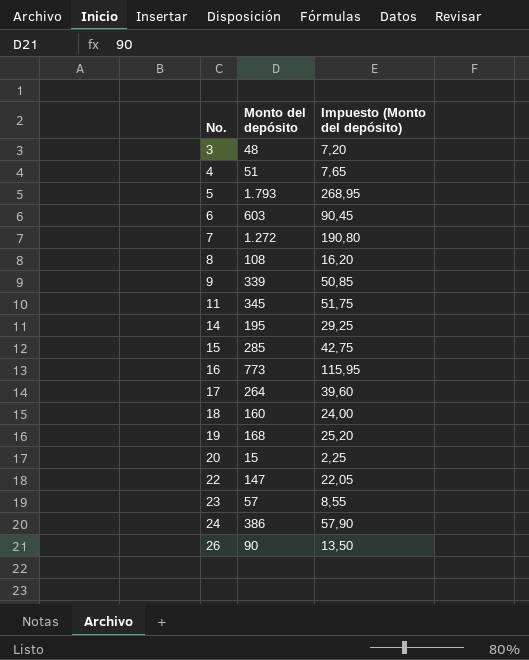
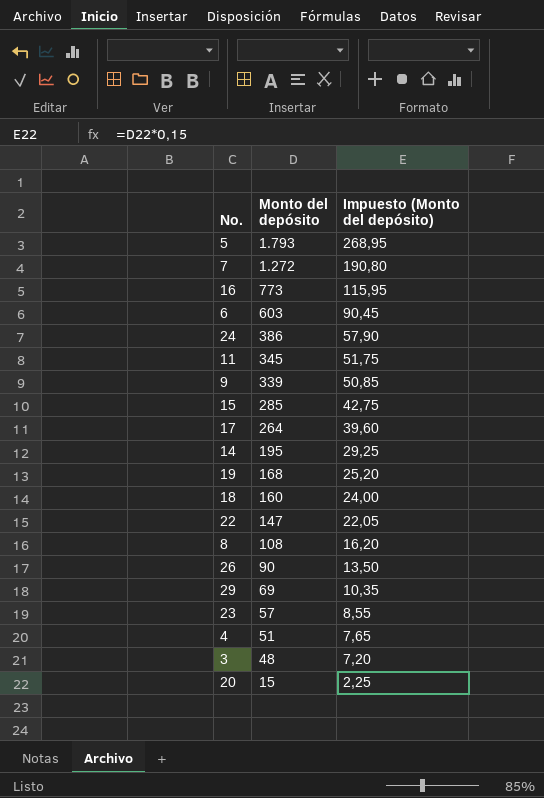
row order: No. ascending -> Monto del depósito descending
row 29: none -> 69 | 10,35

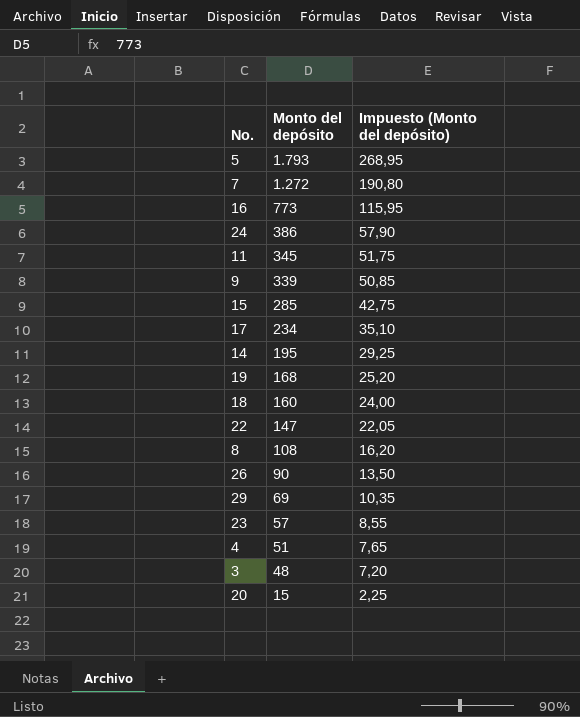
row 6: 603 | 90,45 -> none
17 | Monto del depósito: 264 -> 234
17 | Impuesto (Monto del depósito): 39,60 -> 35,10

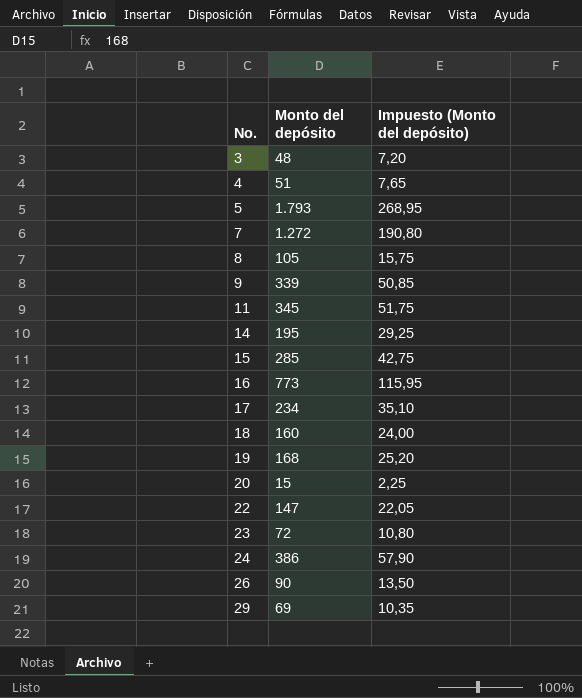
row order: Monto del depósito descending -> No. ascending
8 | Monto del depósito: 108 -> 105
8 | Impuesto (Monto del depósito): 16,20 -> 15,75
23 | Monto del depósito: 57 -> 72
23 | Impuesto (Monto del depósito): 8,55 -> 10,80

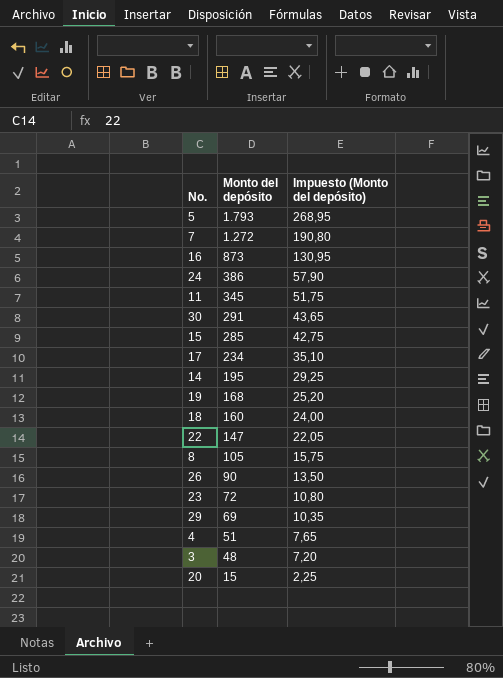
row order: No. ascending -> Monto del depósito descending
row 9: 339 | 50,85 -> none
16 | Monto del depósito: 773 -> 873
16 | Impuesto (Monto del depósito): 115,95 -> 130,95
row 30: none -> 291 | 43,65

